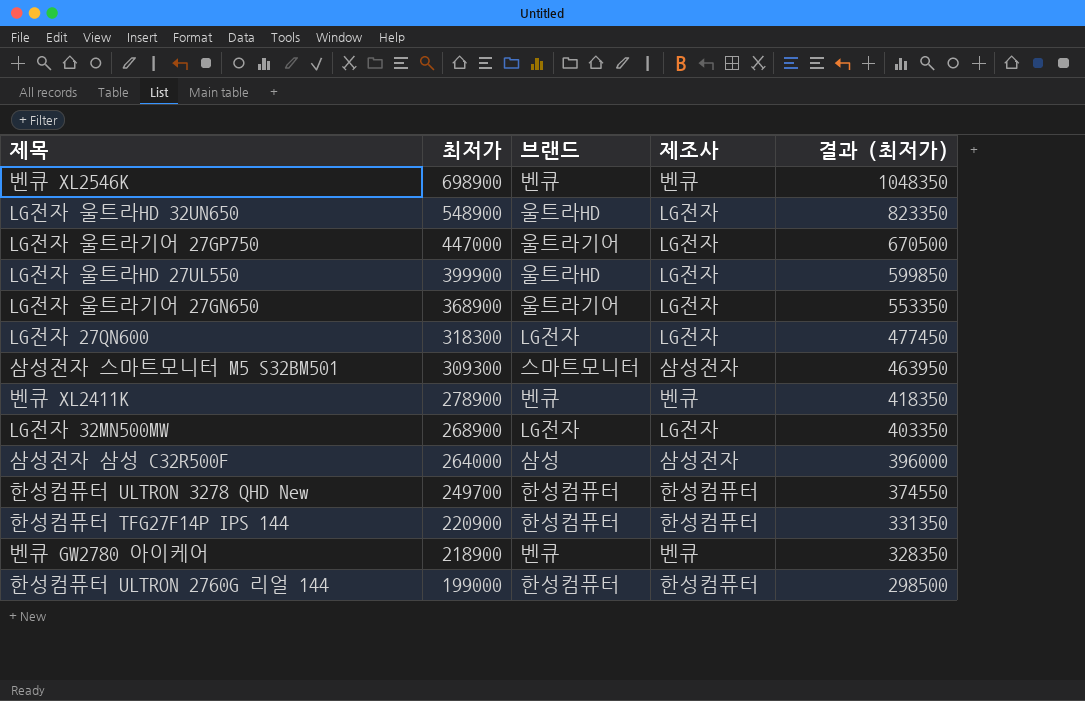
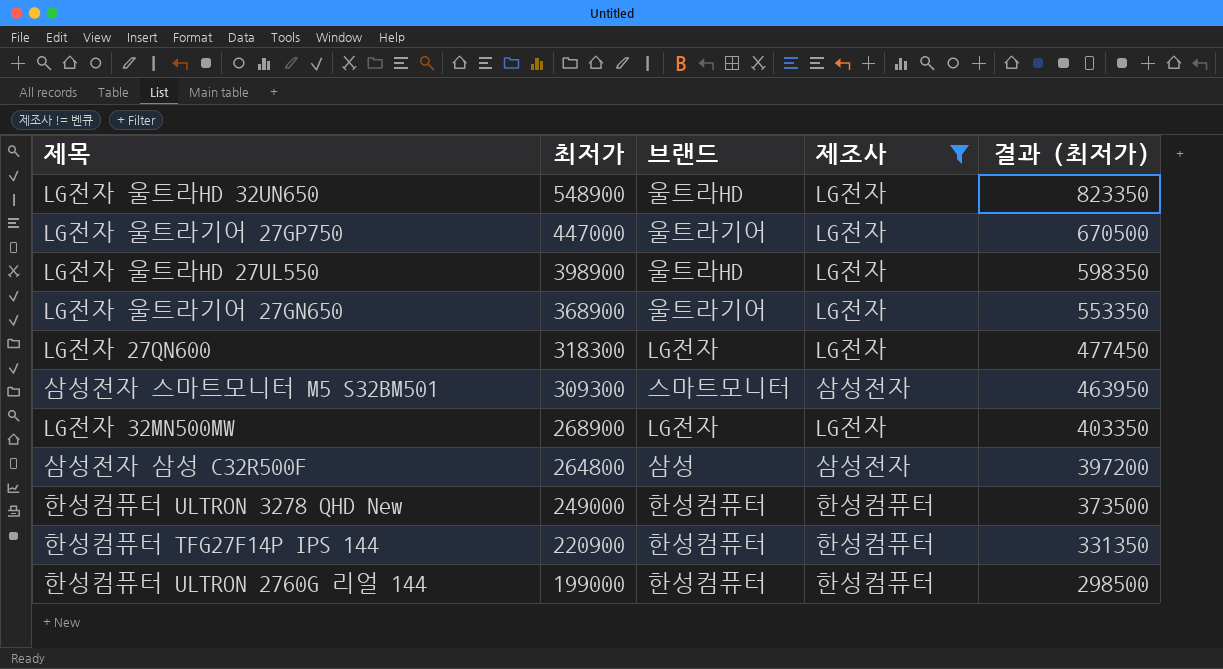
filter: none -> 제조사 != 벤큐
LG전자 울트라HD 27UL550 | 최저가: 399900 -> 398900
LG전자 울트라HD 27UL550 | 결과 (최저가): 599850 -> 598350
삼성전자 삼성 C32R500F | 최저가: 264000 -> 264800
삼성전자 삼성 C32R500F | 결과 (최저가): 396000 -> 397200
한성컴퓨터 ULTRON 3278 QHD New | 최저가: 249700 -> 249000
한성컴퓨터 ULTRON 3278 QHD New | 결과 (최저가): 374550 -> 373500

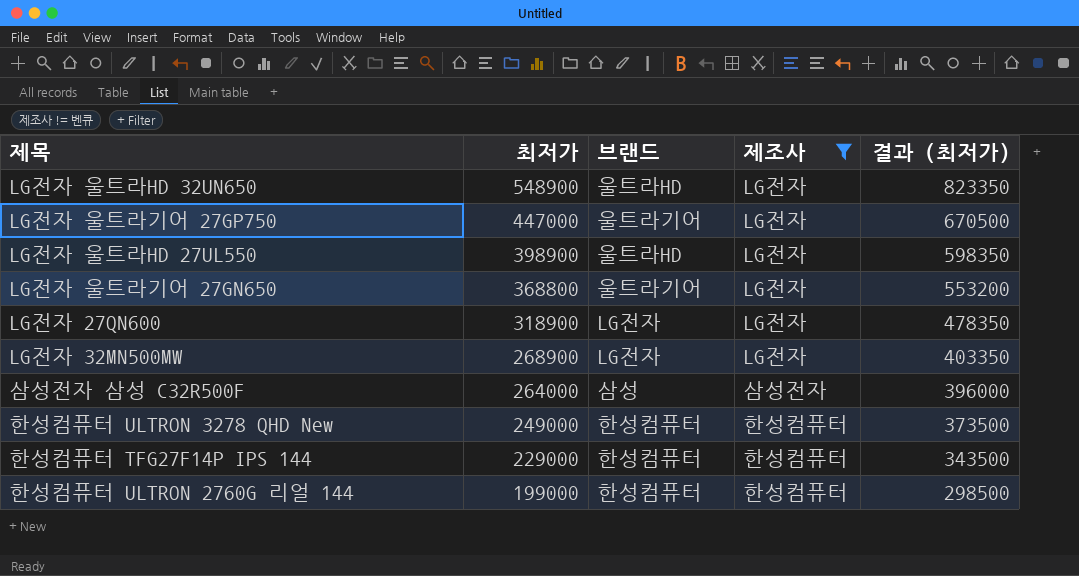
row 삼성전자 스마트모니터 M5 S32BM501: 309300 | 스마트모니터 | 삼성전자 | 463950 -> none
LG전자 울트라기어 27GN650 | 최저가: 368900 -> 368800
LG전자 울트라기어 27GN650 | 결과 (최저가): 553350 -> 553200
LG전자 27QN600 | 최저가: 318300 -> 318900
LG전자 27QN600 | 결과 (최저가): 477450 -> 478350
삼성전자 삼성 C32R500F | 최저가: 264800 -> 264000
삼성전자 삼성 C32R500F | 결과 (최저가): 397200 -> 396000
한성컴퓨터 TFG27F14P IPS 144 | 최저가: 220900 -> 229000
한성컴퓨터 TFG27F14P IPS 144 | 결과 (최저가): 331350 -> 343500

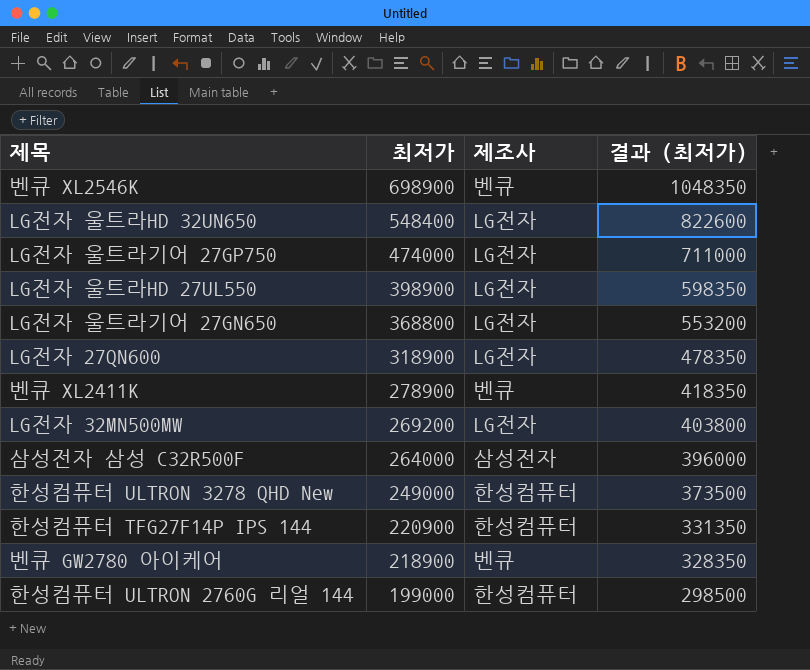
filter: 제조사 != 벤큐 -> none
column 브랜드 | position: 3 -> none
LG전자 울트라HD 32UN650 | 최저가: 548900 -> 548400
LG전자 울트라HD 32UN650 | 결과 (최저가): 823350 -> 822600
LG전자 울트라기어 27GP750 | 최저가: 447000 -> 474000
LG전자 울트라기어 27GP750 | 결과 (최저가): 670500 -> 711000
LG전자 32MN500MW | 최저가: 268900 -> 269200
LG전자 32MN500MW | 결과 (최저가): 403350 -> 403800
한성컴퓨터 TFG27F14P IPS 144 | 최저가: 229000 -> 220900
한성컴퓨터 TFG27F14P IPS 144 | 결과 (최저가): 343500 -> 331350

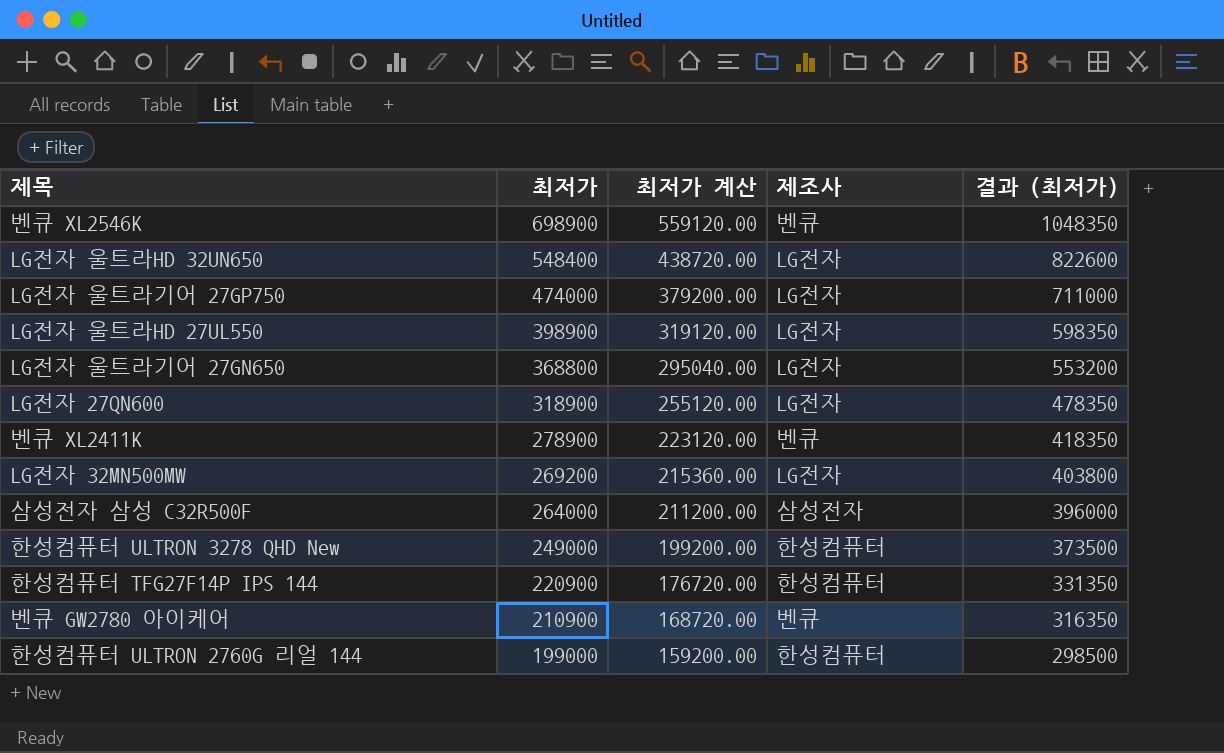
column 최저가 계산 | formula: none -> [최저가] * 0.8
벤큐 GW2780 아이케어 | 최저가: 218900 -> 210900
벤큐 GW2780 아이케어 | 결과 (최저가): 328350 -> 316350

